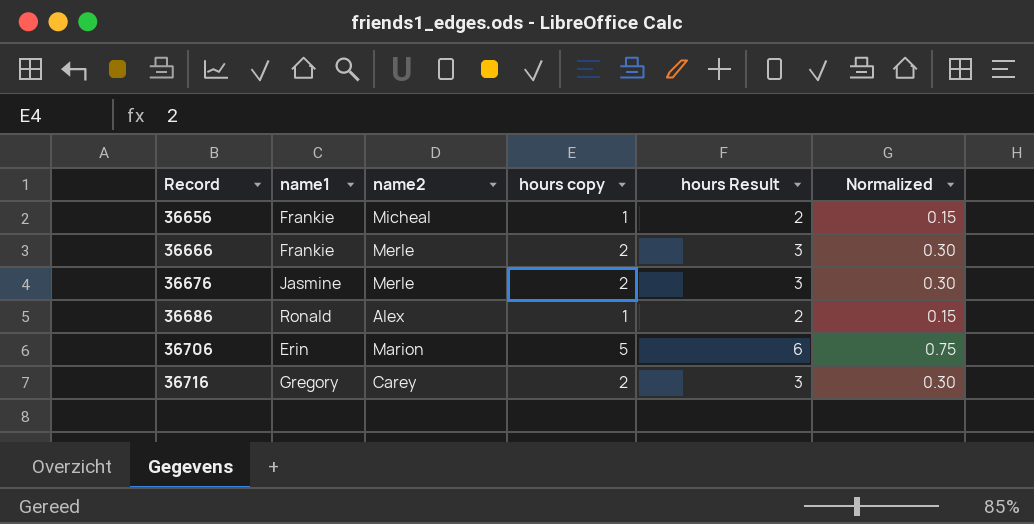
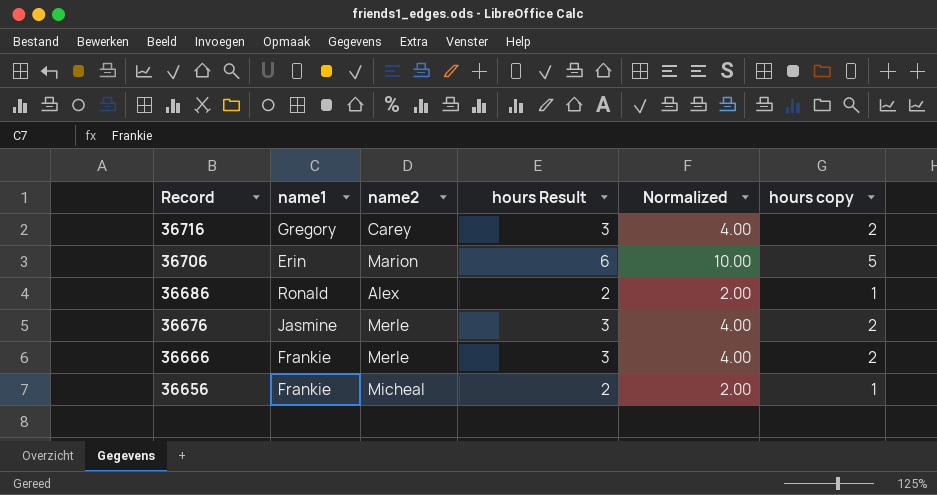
row order: Record ascending -> Record descending
column Normalized | formula: [hours copy] * 0.15 -> [hours copy] * 2
column hours copy | position: 4 -> 6

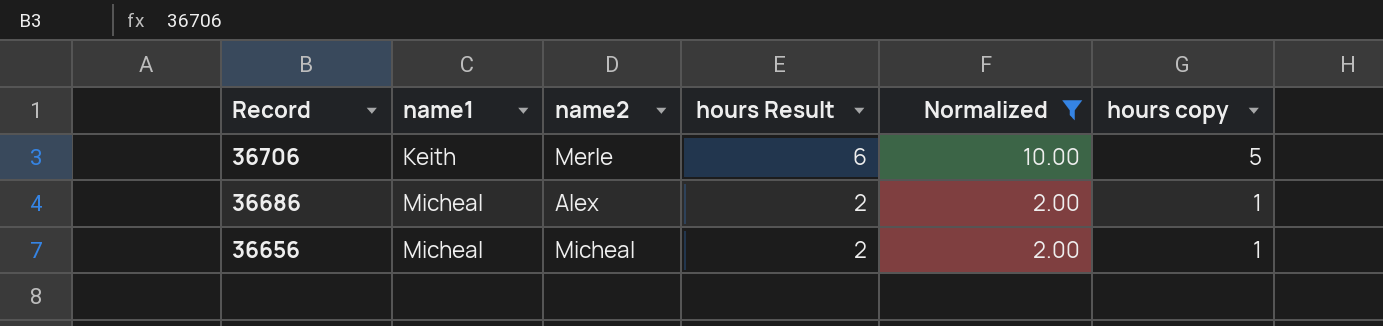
filter: none -> Normalized != 4.00
36706 | name1: Erin -> Keith
36706 | name2: Marion -> Merle
36686 | name1: Ronald -> Micheal
36656 | name1: Frankie -> Micheal

